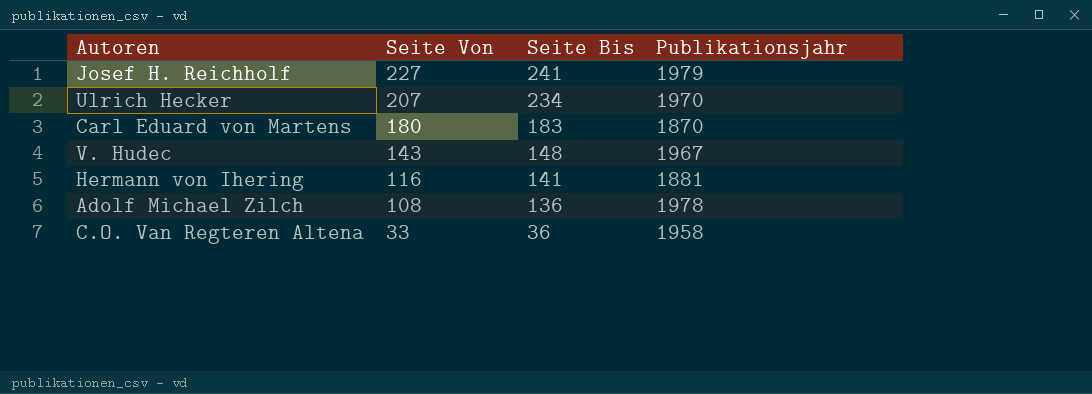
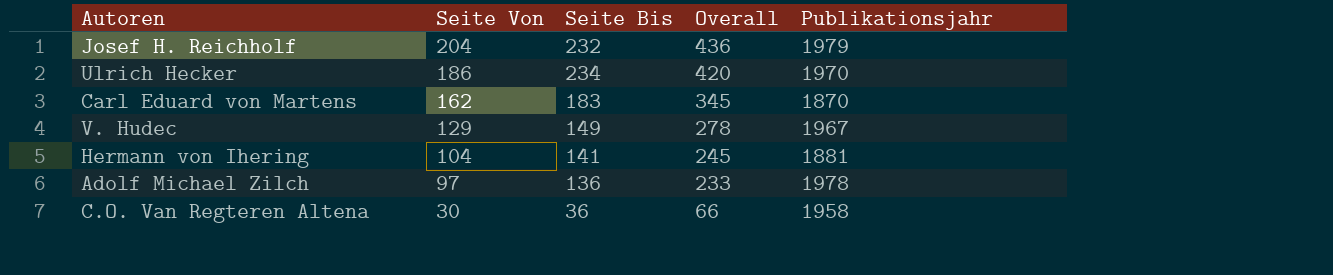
column Overall | formula: none -> [Seite Von] + [Seite Bis]
Josef H. Reichholf | Seite Von: 227 -> 204
Josef H. Reichholf | Seite Bis: 241 -> 232
Ulrich Hecker | Seite Von: 207 -> 186
Carl Eduard von Martens | Seite Von: 180 -> 162
V. Hudec | Seite Von: 143 -> 129
V. Hudec | Seite Bis: 148 -> 149
Hermann von Ihering | Seite Von: 116 -> 104
Adolf Michael Zilch | Seite Von: 108 -> 97
C.O. Van Regteren Altena | Seite Von: 33 -> 30

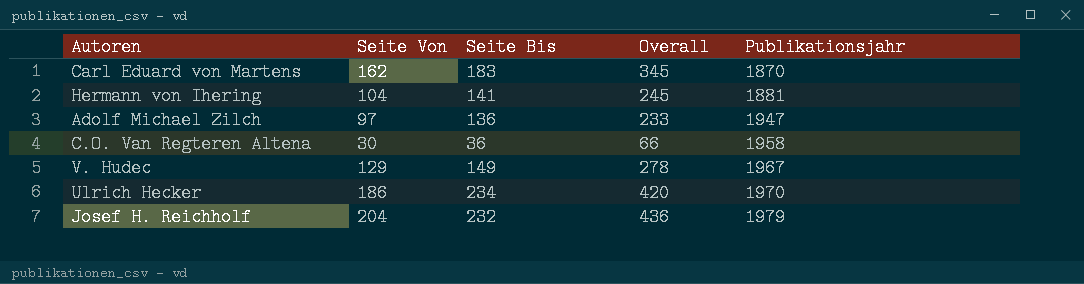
row order: Seite Von descending -> Publikationsjahr ascending
Adolf Michael Zilch | Publikationsjahr: 1978 -> 1947

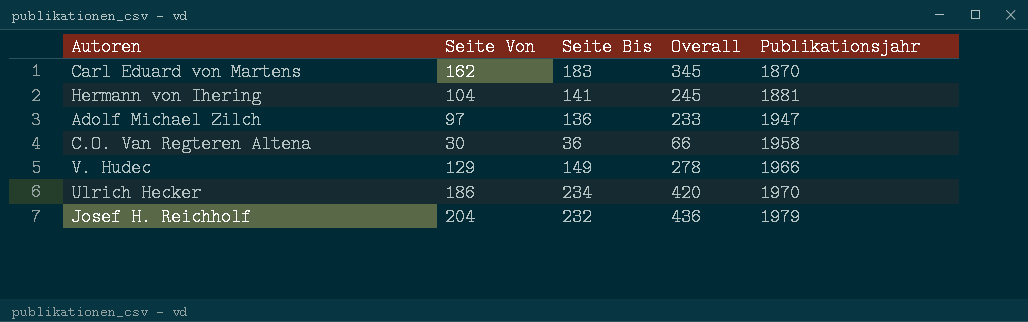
V. Hudec | Publikationsjahr: 1967 -> 1966

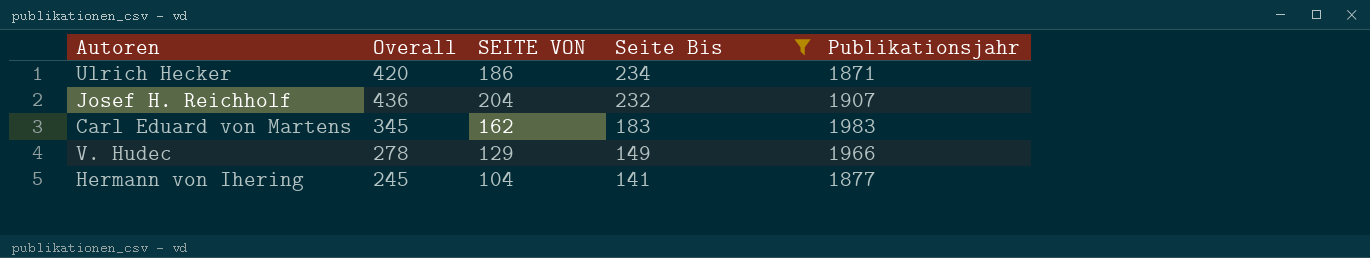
filter: none -> Seite Bis >= 141
row order: Publikationsjahr ascending -> Seite Bis descending
column Overall | position: 4 -> 2
column name: Seite Von -> SEITE VON
Ulrich Hecker | Publikationsjahr: 1970 -> 1871
Josef H. Reichholf | Publikationsjahr: 1979 -> 1907
Carl Eduard von Martens | Publikationsjahr: 1870 -> 1983
Hermann von Ihering | Publikationsjahr: 1881 -> 1877

